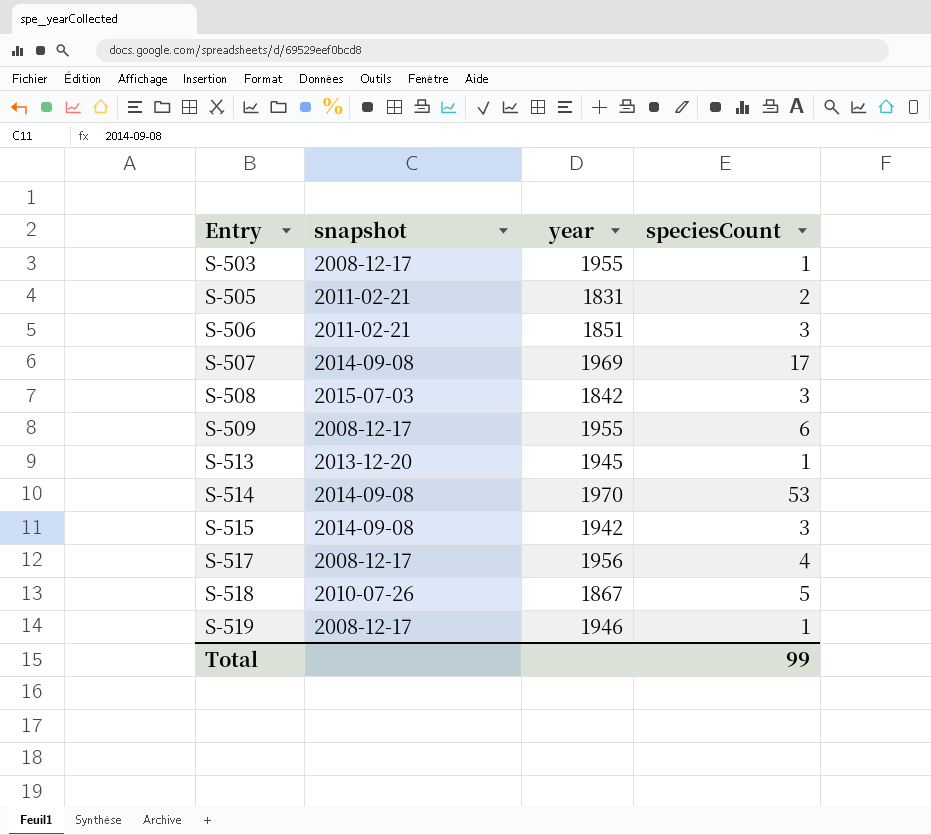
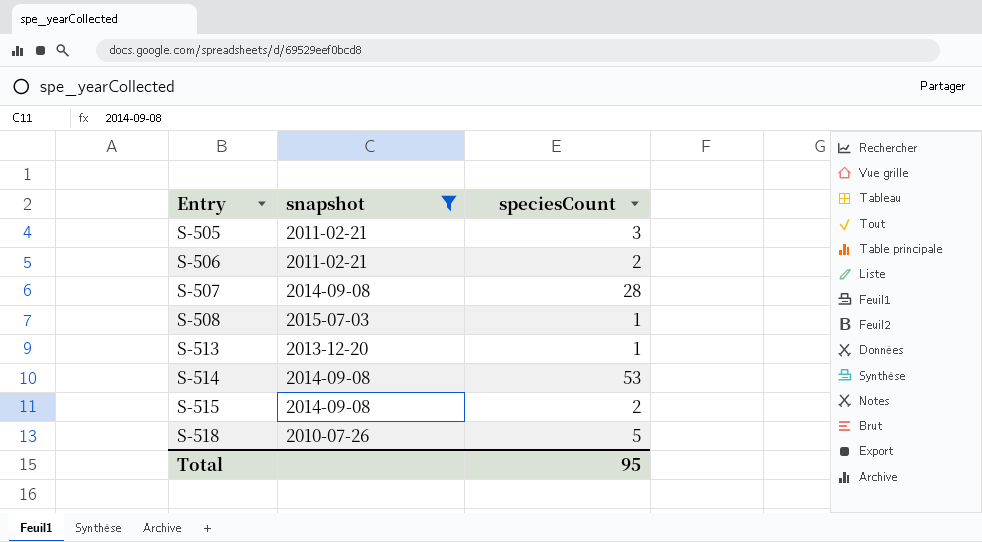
filter: none -> snapshot != 2008-12-17
column year | position: 3 -> none
S-505 | speciesCount: 2 -> 3
S-506 | speciesCount: 3 -> 2
S-507 | speciesCount: 17 -> 28
S-508 | speciesCount: 3 -> 1
S-515 | speciesCount: 3 -> 2
Total | speciesCount: 99 -> 95

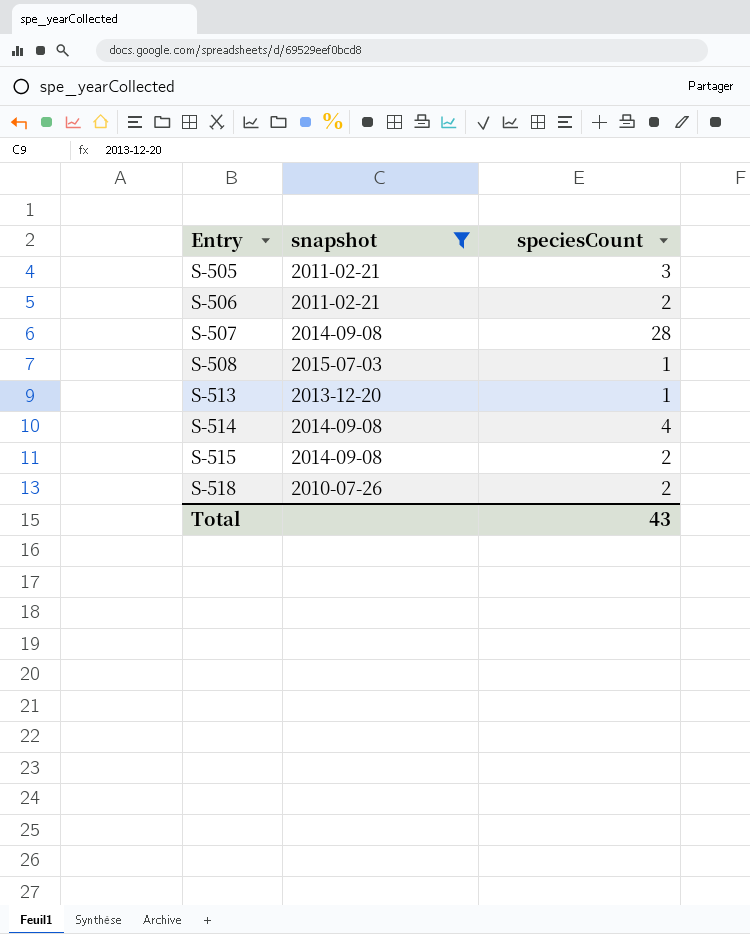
S-514 | speciesCount: 53 -> 4
S-518 | speciesCount: 5 -> 2
Total | speciesCount: 95 -> 43

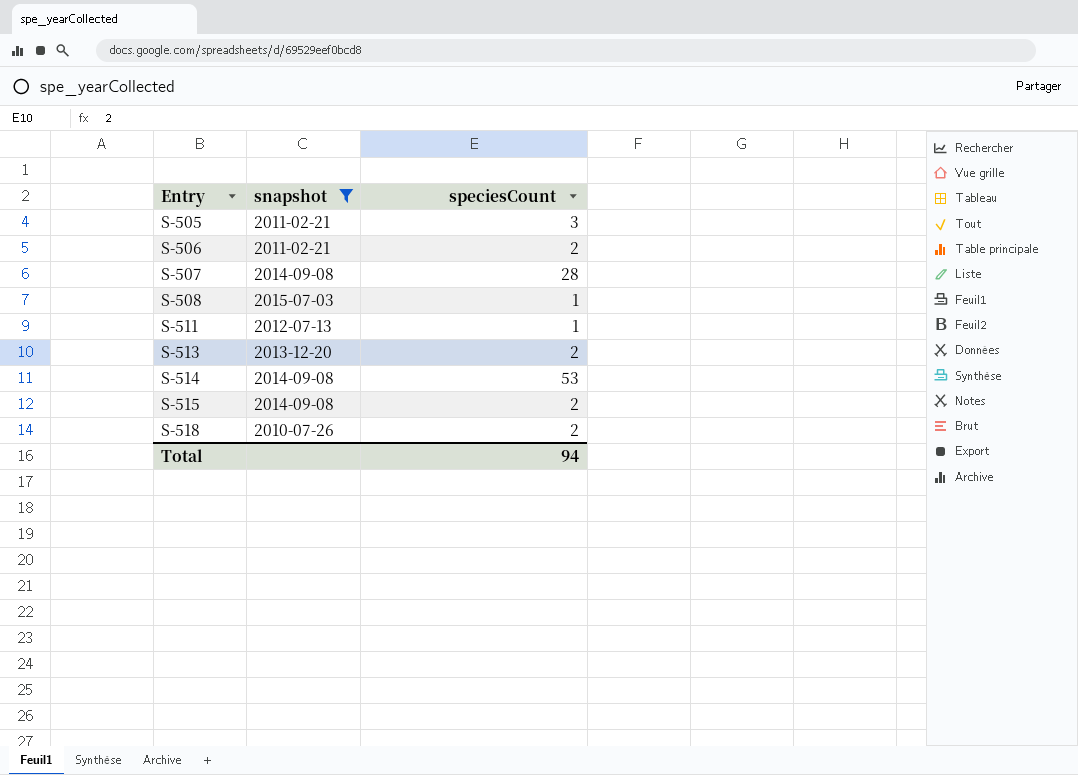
row S-511: none -> 2012-07-13 | 1
S-513 | speciesCount: 1 -> 2
S-514 | speciesCount: 4 -> 53
Total | speciesCount: 43 -> 94

